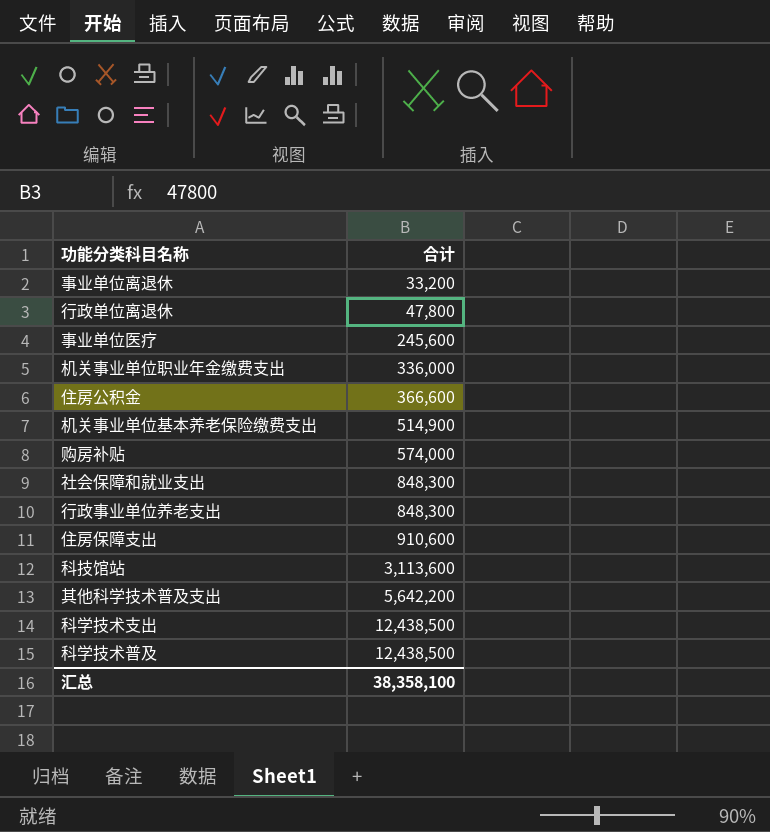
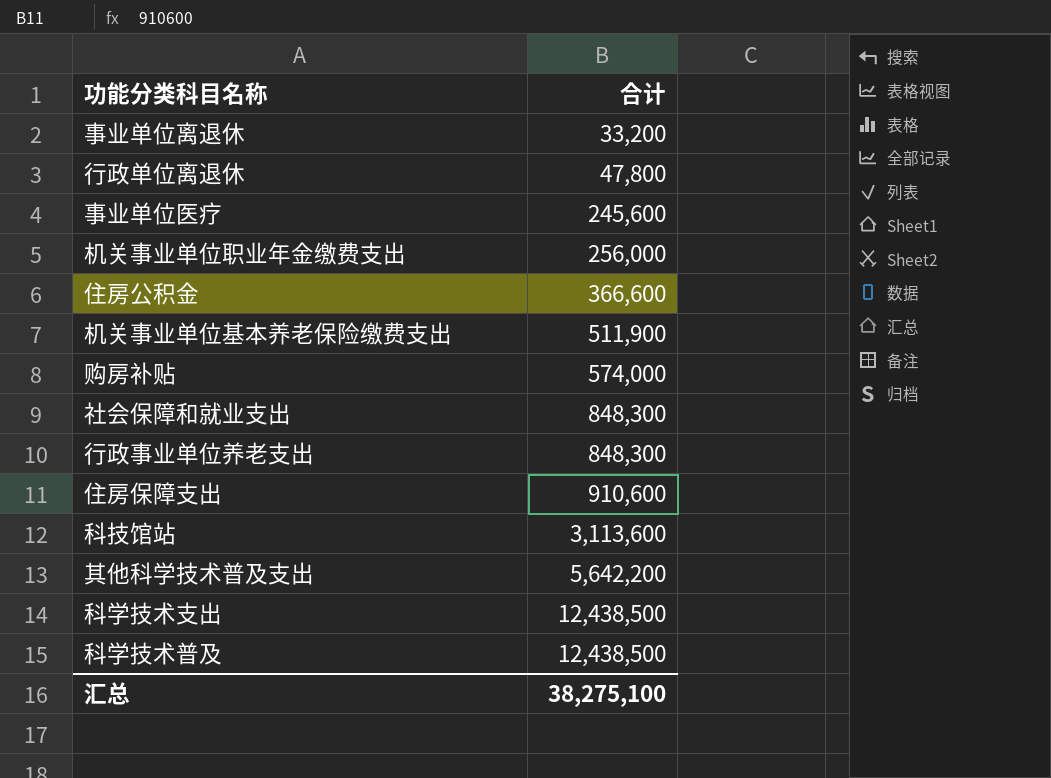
机关事业单位职业年金缴费支出 | 合计: 336,000 -> 256,000
机关事业单位基本养老保险缴费支出 | 合计: 514,900 -> 511,900
汇总 | 合计: 38,358,100 -> 38,275,100

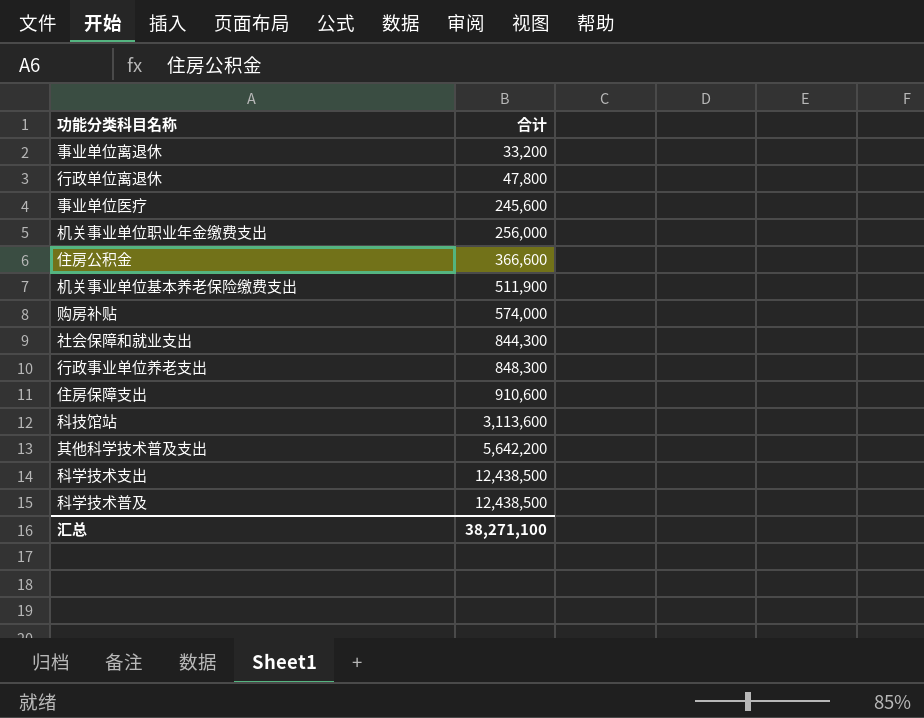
社会保障和就业支出 | 合计: 848,300 -> 844,300
汇总 | 合计: 38,275,100 -> 38,271,100

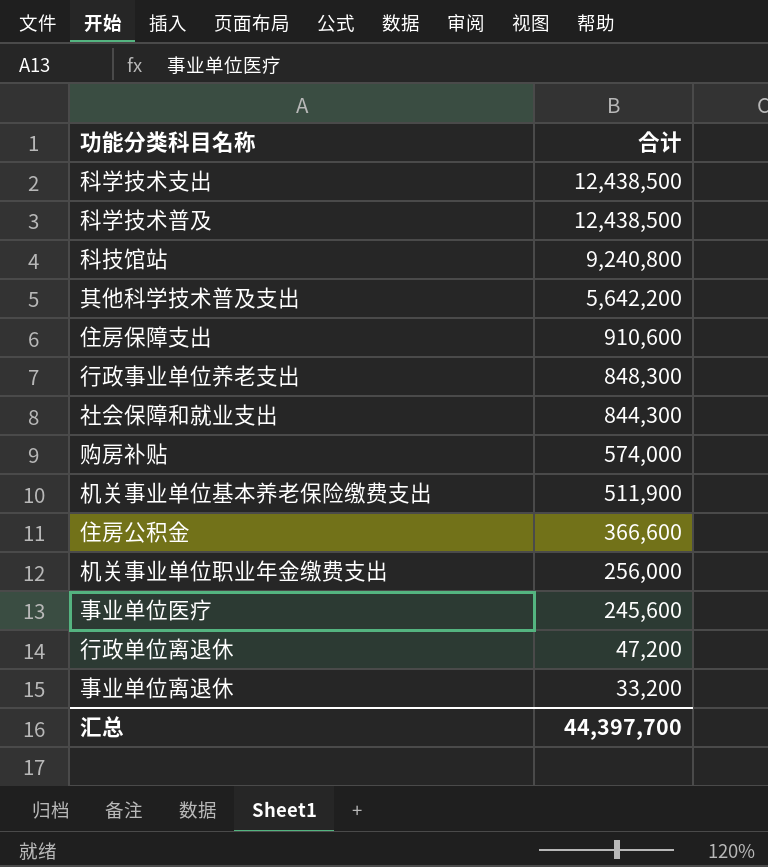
row order: 合计 ascending -> 合计 descending
科技馆站 | 合计: 3,113,600 -> 9,240,800
行政单位离退休 | 合计: 47,800 -> 47,200
汇总 | 合计: 38,271,100 -> 44,397,700

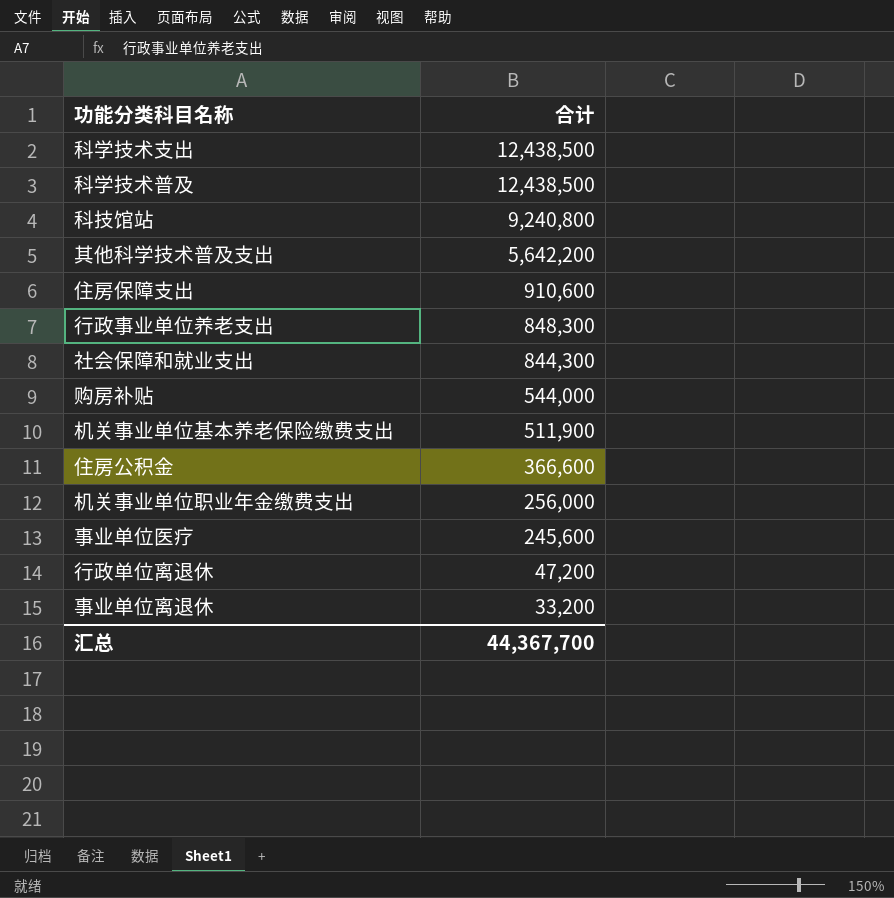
购房补贴 | 合计: 574,000 -> 544,000
汇总 | 合计: 44,397,700 -> 44,367,700

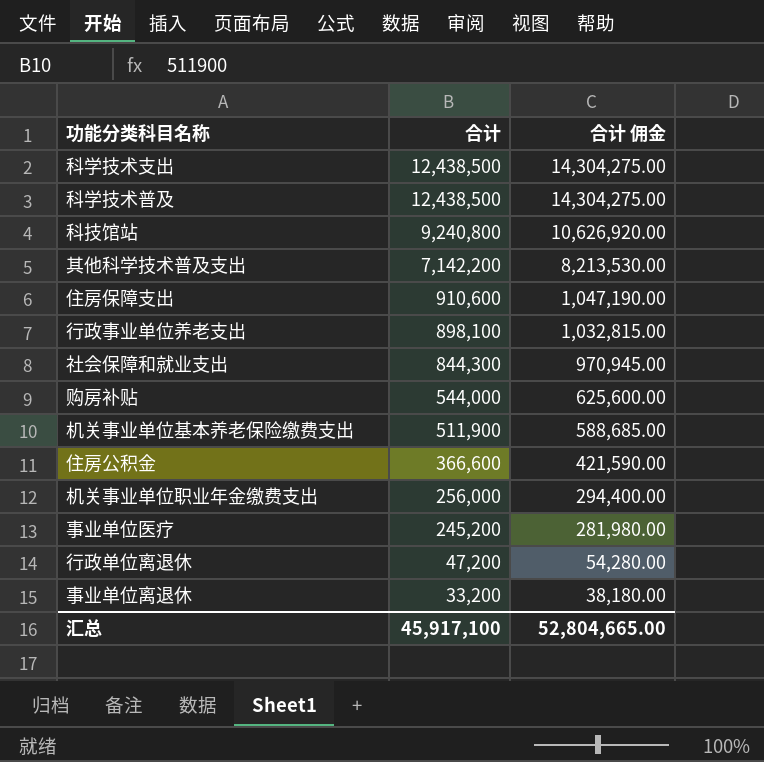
column 合计 佣金 | formula: none -> [合计] * 1.15
其他科学技术普及支出 | 合计: 5,642,200 -> 7,142,200
行政事业单位养老支出 | 合计: 848,300 -> 898,100
事业单位医疗 | 合计: 245,600 -> 245,200
汇总 | 合计: 44,367,700 -> 45,917,100

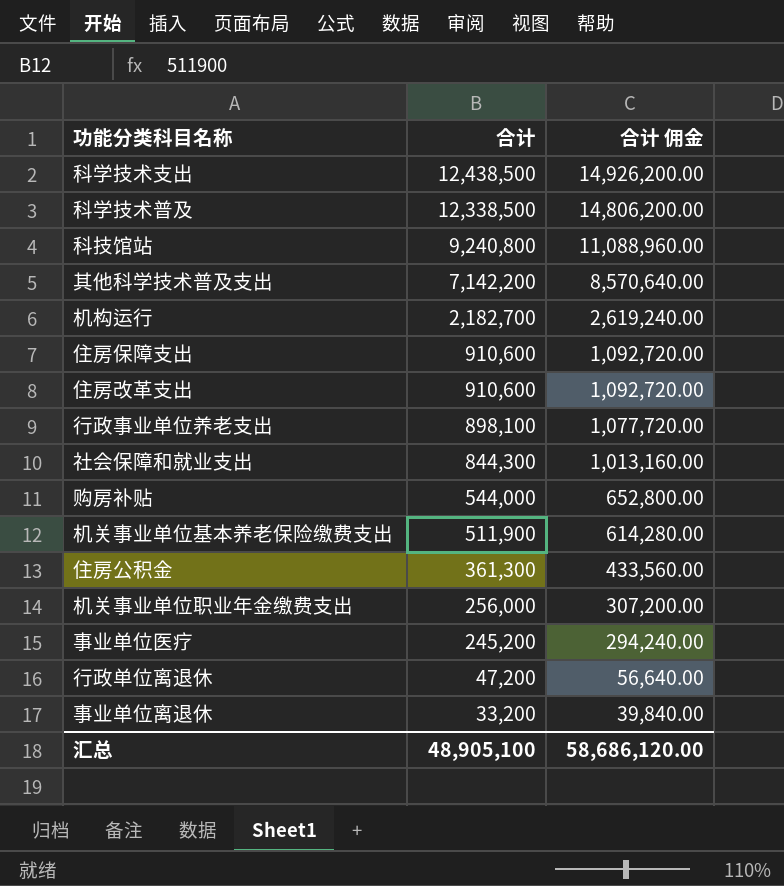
column 合计 佣金 | formula: [合计] * 1.15 -> [合计] * 1.2
科学技术普及 | 合计: 12,438,500 -> 12,338,500
row 机构运行: none -> 2,182,700 | 2,619,240.00
row 住房改革支出: none -> 910,600 | 1,092,720.00
住房公积金 | 合计: 366,600 -> 361,300
汇总 | 合计: 45,917,100 -> 48,905,100
汇总 | 合计 佣金: 52,804,665.00 -> 58,686,120.00

